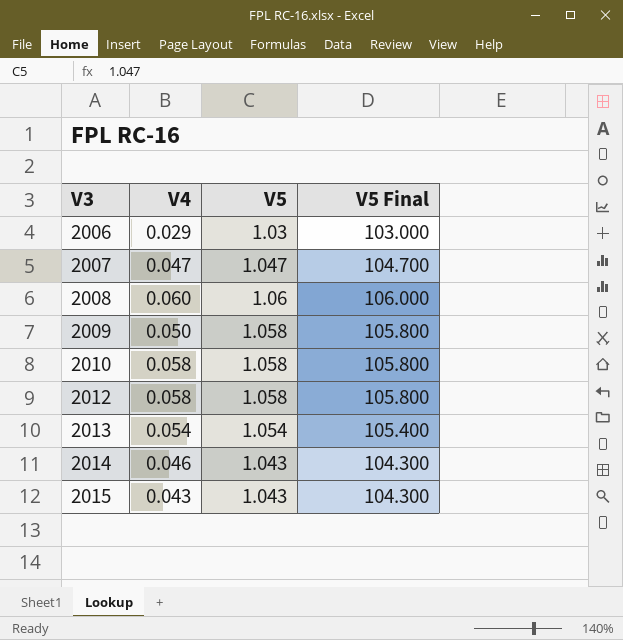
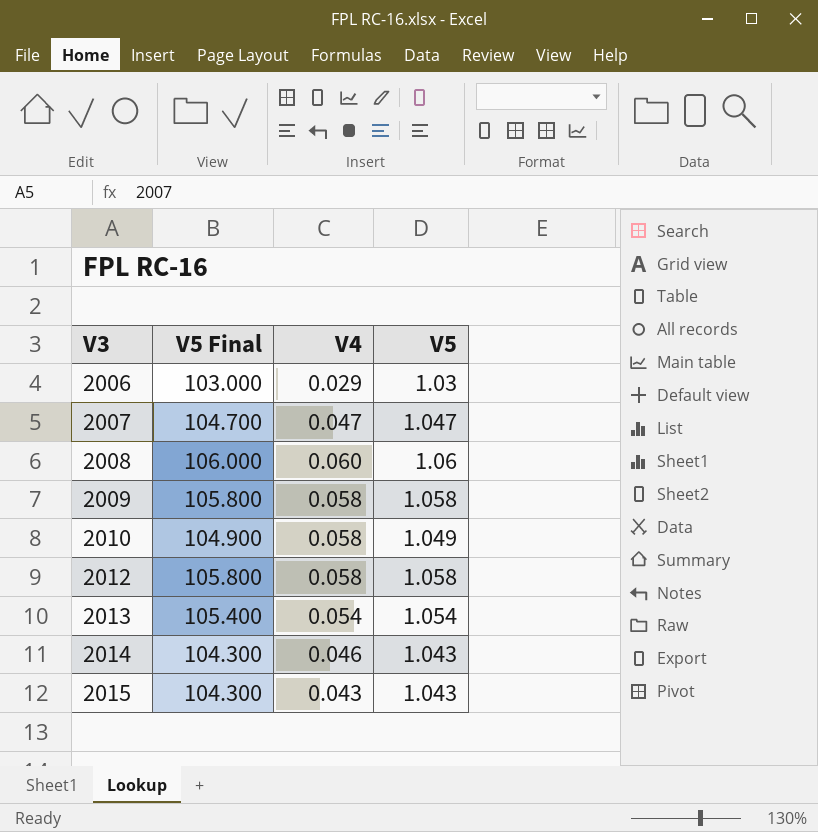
column V5 Final | position: 4 -> 2
2009 | V4: 0.050 -> 0.058
2010 | V5 Final: 105.800 -> 104.900
2010 | V5: 1.058 -> 1.049

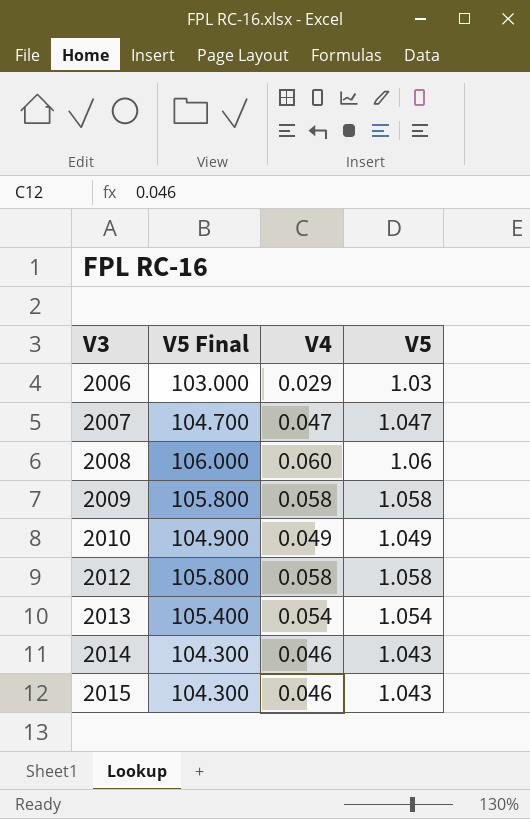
2010 | V4: 0.058 -> 0.049
2015 | V4: 0.043 -> 0.046

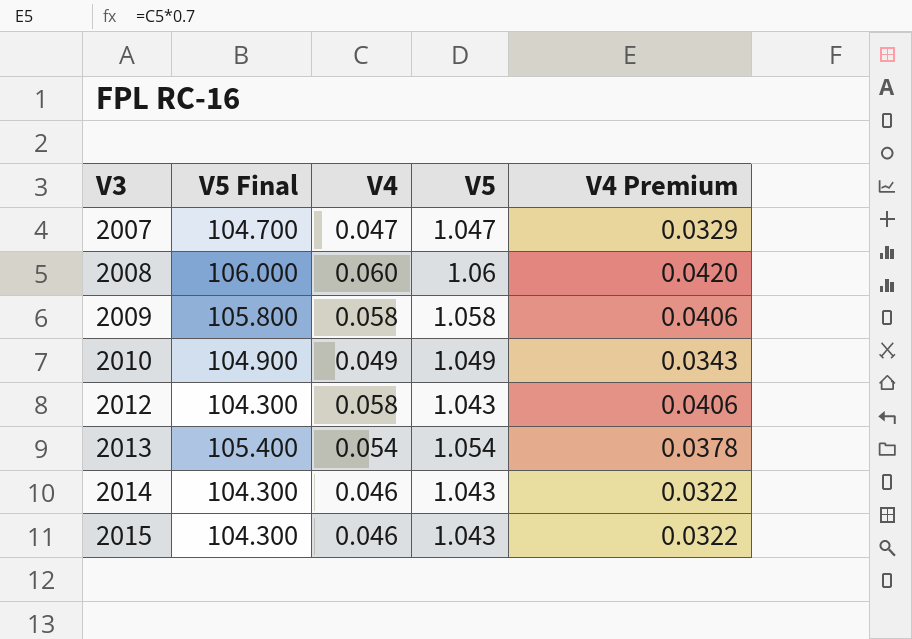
column V4 Premium | formula: none -> [V4] * 0.7
row 2006: 103.000 | 0.029 | 1.03 -> none
2012 | V5 Final: 105.800 -> 104.300
2012 | V5: 1.058 -> 1.043

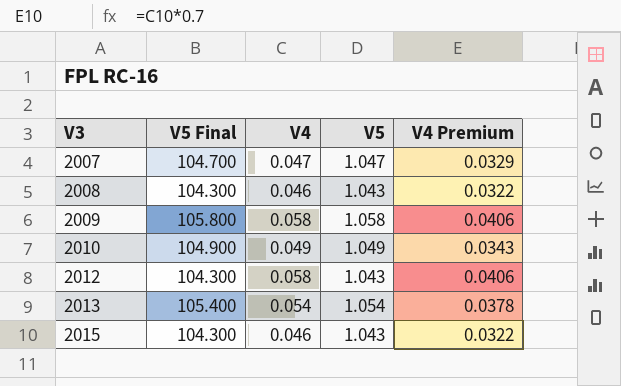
row 2014: 104.300 | 0.046 | 1.043 | 0.0322 -> none
2008 | V5 Final: 106.000 -> 104.300
2008 | V4: 0.060 -> 0.046
2008 | V5: 1.06 -> 1.043
2008 | V4 Premium: 0.0420 -> 0.0322

